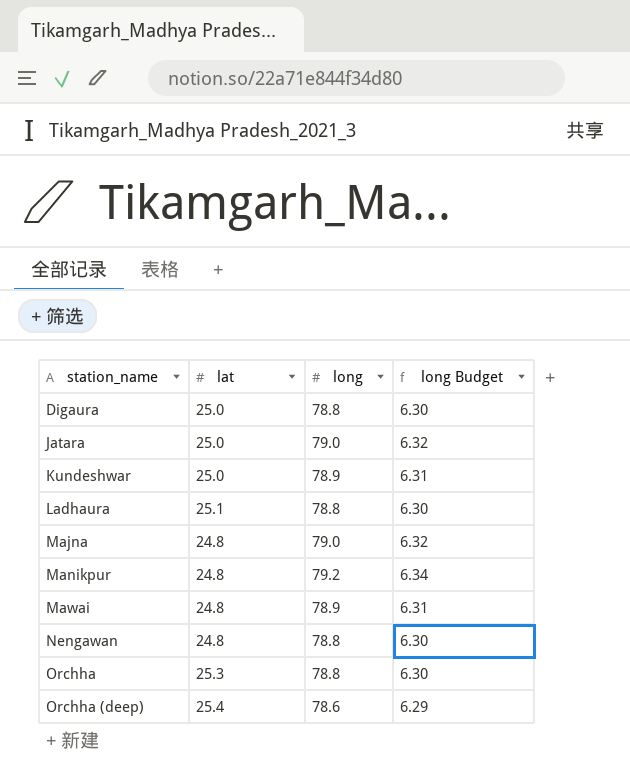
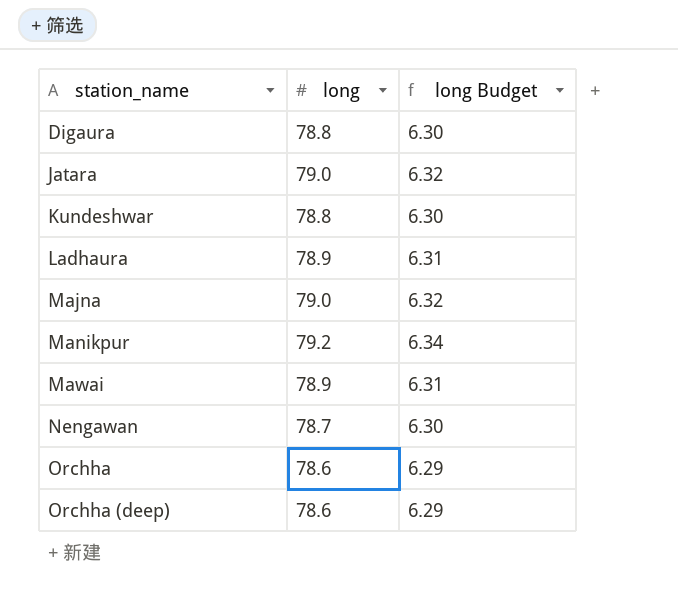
column lat | position: 2 -> none
Kundeshwar | long: 78.9 -> 78.8
Kundeshwar | long Budget: 6.31 -> 6.30
Ladhaura | long: 78.8 -> 78.9
Ladhaura | long Budget: 6.30 -> 6.31
Nengawan | long: 78.8 -> 78.7
Orchha | long: 78.8 -> 78.6
Orchha | long Budget: 6.30 -> 6.29

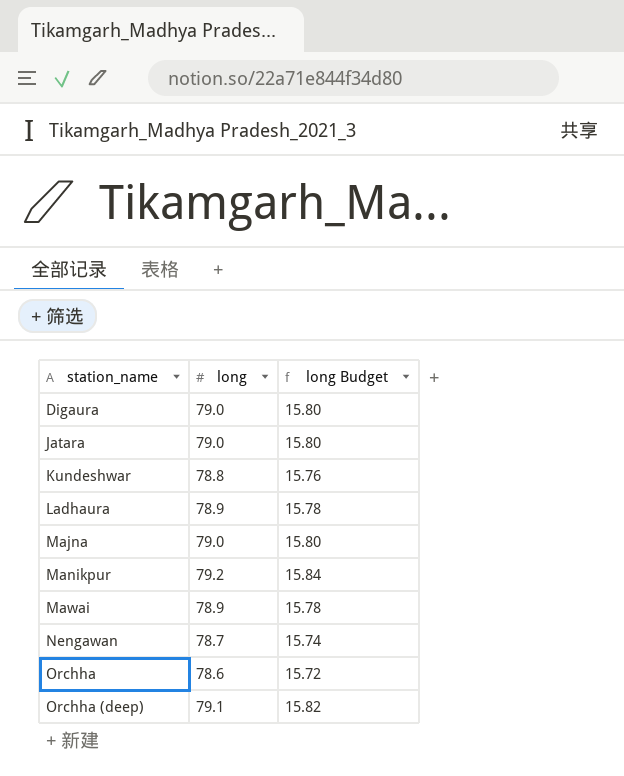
column long Budget | formula: [long] * 0.08 -> [long] * 0.2
Digaura | long: 78.8 -> 79.0
Orchha (deep) | long: 78.6 -> 79.1

